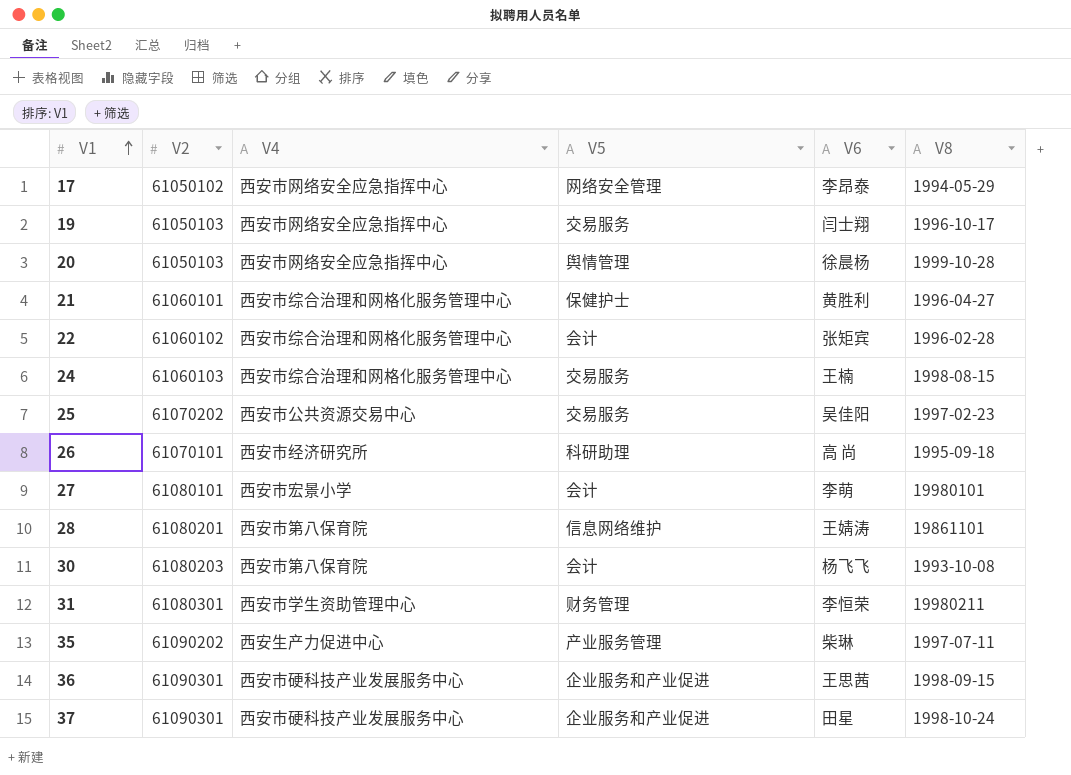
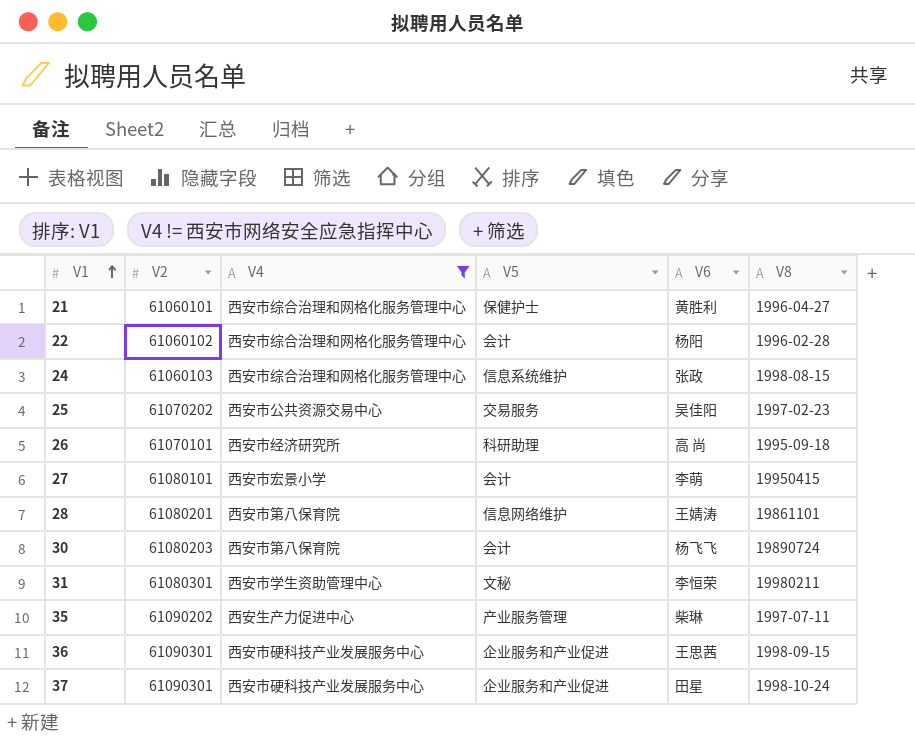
filter: none -> V4 != 西安市网络安全应急指挥中心
22 | V6: 张矩宾 -> 杨阳
24 | V5: 交易服务 -> 信息系统维护
24 | V6: 王楠 -> 张政
27 | V8: 19980101 -> 19950415
30 | V8: 1993-10-08 -> 19890724
31 | V5: 财务管理 -> 文秘

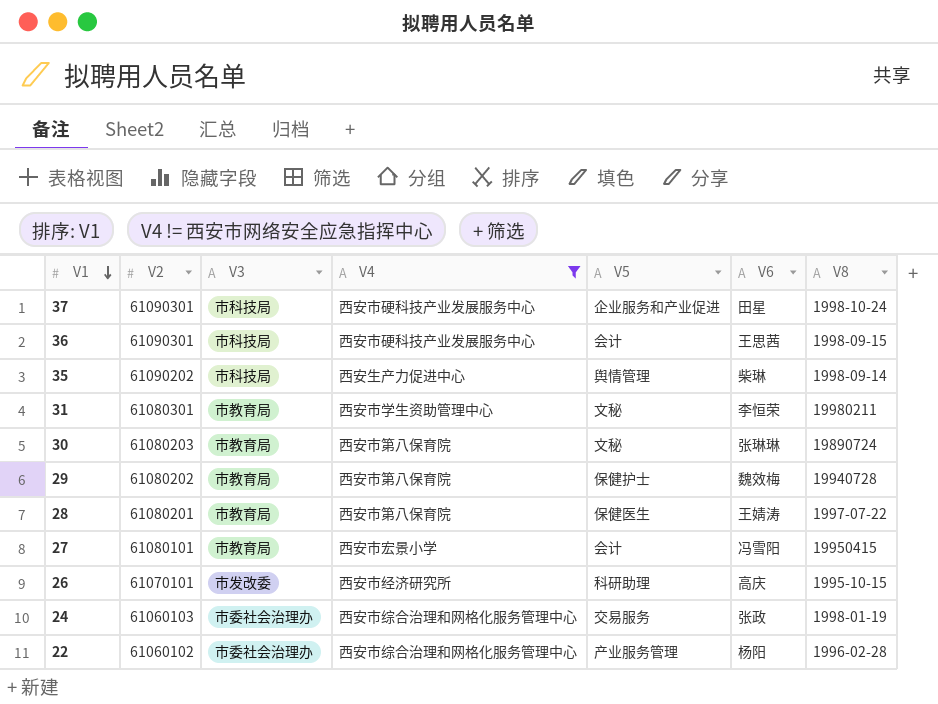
row order: V1 ascending -> V1 descending
column V3 | position: none -> 3
row 21: 61060101 | 西安市综合治理和网格化服务管理中心 | 保健护士 | 黄胜利 | 1996-04-27 -> none
row 25: 61070202 | 西安市公共资源交易中心 | 交易服务 | 吴佳阳 | 1997-02-23 -> none
36 | V5: 企业服务和产业促进 -> 会计
35 | V5: 产业服务管理 -> 舆情管理
35 | V8: 1997-07-11 -> 1998-09-14
30 | V5: 会计 -> 文秘
30 | V6: 杨飞飞 -> 张琳琳
row 29: none -> 61080202 | 市教育局 | 西安市第八保育院 | 保健护士 | 魏效梅 | 19940728
28 | V5: 信息网络维护 -> 保健医生
28 | V8: 19861101 -> 1997-07-22
27 | V6: 李萌 -> 冯雪阳
26 | V6: 高 尚 -> 高庆
26 | V8: 1995-09-18 -> 1995-10-15
24 | V5: 信息系统维护 -> 交易服务
24 | V8: 1998-08-15 -> 1998-01-19
22 | V5: 会计 -> 产业服务管理

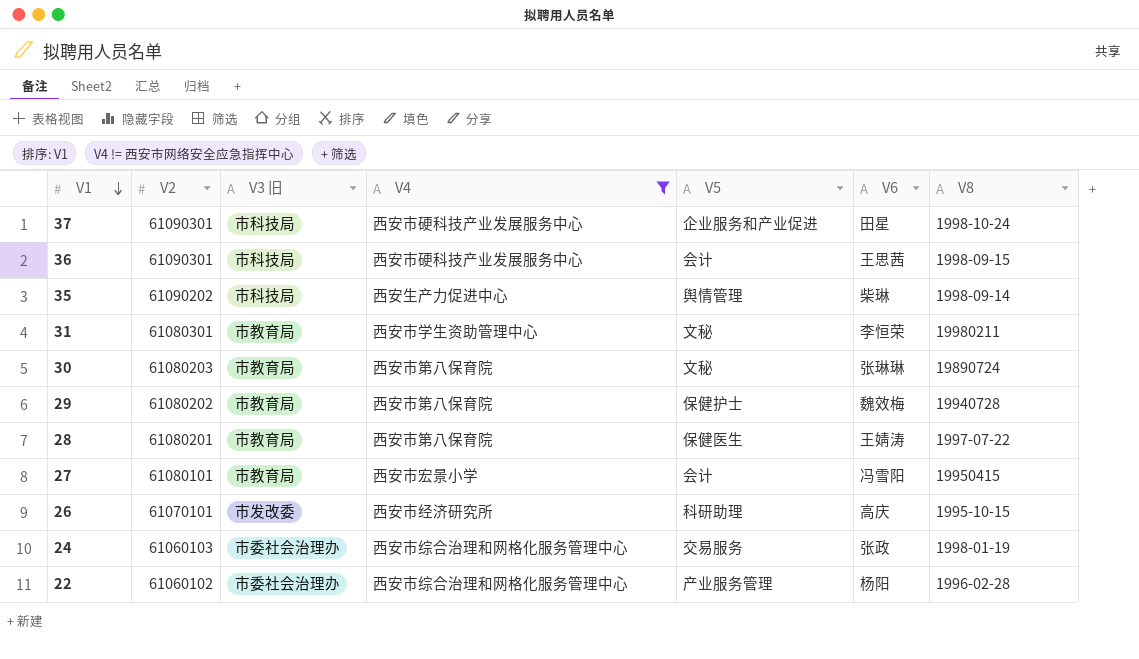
column name: V3 -> V3 旧

